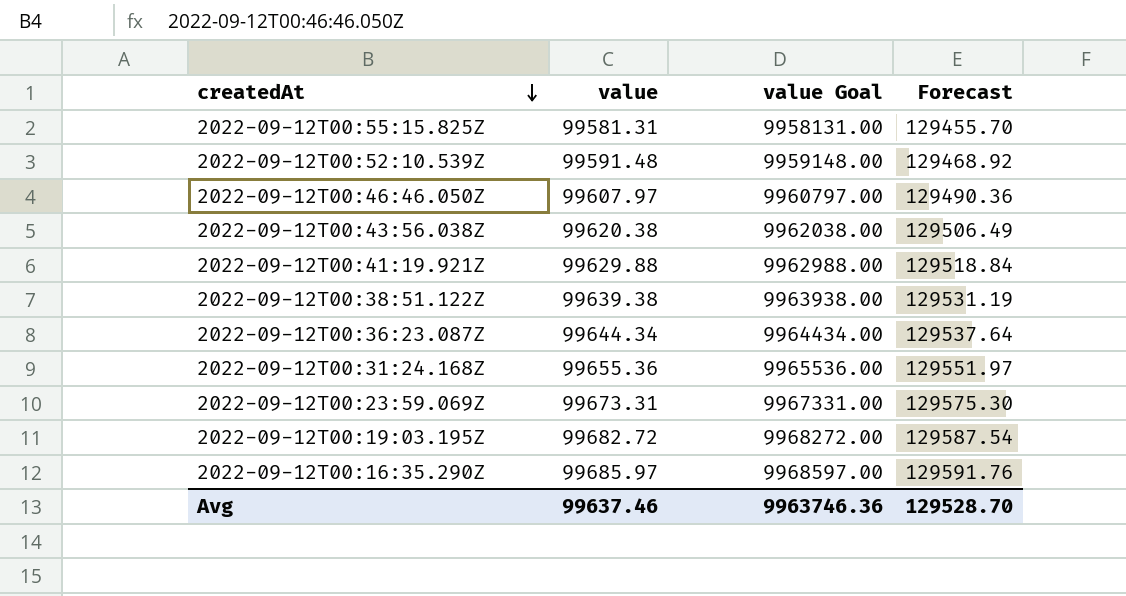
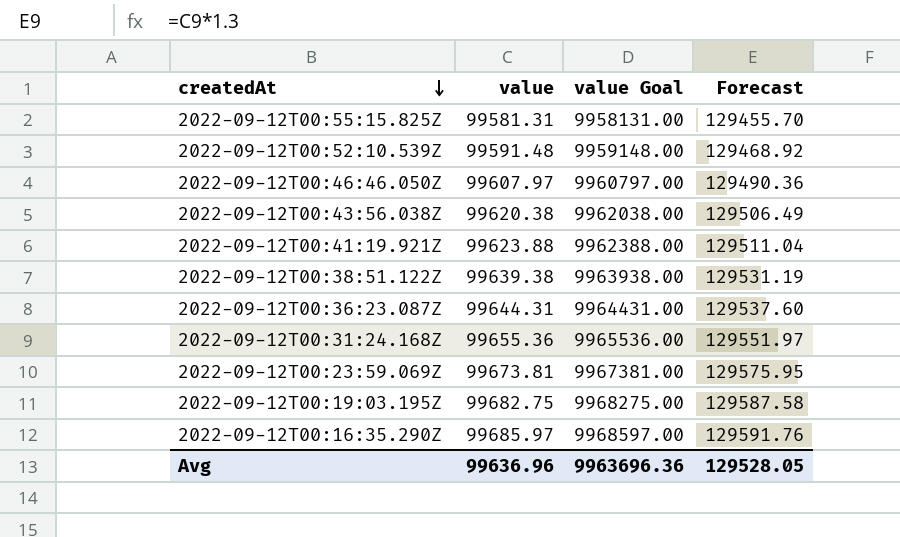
2022-09-12T00:41:19.921Z | value: 99629.88 -> 99623.88
2022-09-12T00:41:19.921Z | value Goal: 9962988.00 -> 9962388.00
2022-09-12T00:41:19.921Z | Forecast: 129518.84 -> 129511.04
2022-09-12T00:36:23.087Z | value: 99644.34 -> 99644.31
2022-09-12T00:36:23.087Z | value Goal: 9964434.00 -> 9964431.00
2022-09-12T00:36:23.087Z | Forecast: 129537.64 -> 129537.60
2022-09-12T00:23:59.069Z | value: 99673.31 -> 99673.81
2022-09-12T00:23:59.069Z | value Goal: 9967331.00 -> 9967381.00
2022-09-12T00:23:59.069Z | Forecast: 129575.30 -> 129575.95
2022-09-12T00:19:03.195Z | value: 99682.72 -> 99682.75
2022-09-12T00:19:03.195Z | value Goal: 9968272.00 -> 9968275.00
2022-09-12T00:19:03.195Z | Forecast: 129587.54 -> 129587.58
Avg | value: 99637.46 -> 99636.96
Avg | value Goal: 9963746.36 -> 9963696.36
Avg | Forecast: 129528.70 -> 129528.05

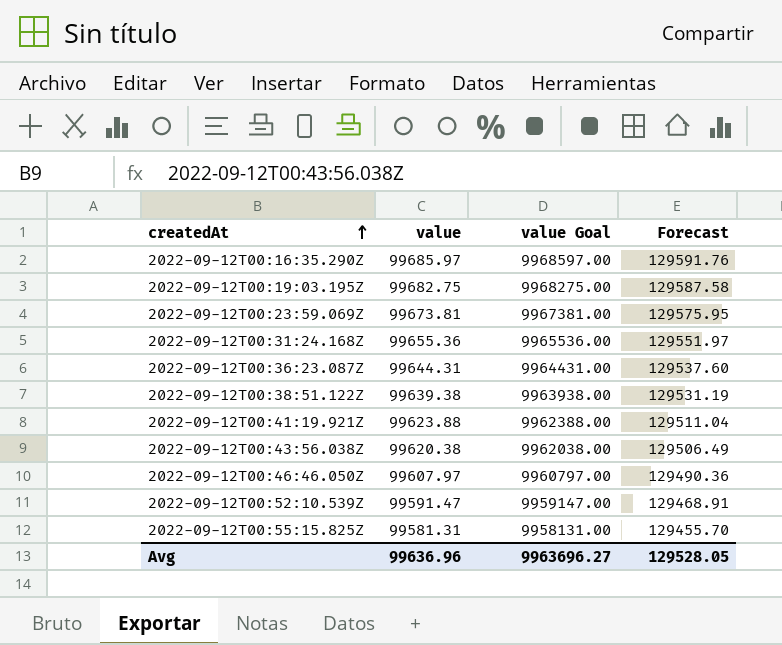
row order: createdAt descending -> createdAt ascending
2022-09-12T00:52:10.539Z | value: 99591.48 -> 99591.47
2022-09-12T00:52:10.539Z | value Goal: 9959148.00 -> 9959147.00
2022-09-12T00:52:10.539Z | Forecast: 129468.92 -> 129468.91
Avg | value Goal: 9963696.36 -> 9963696.27

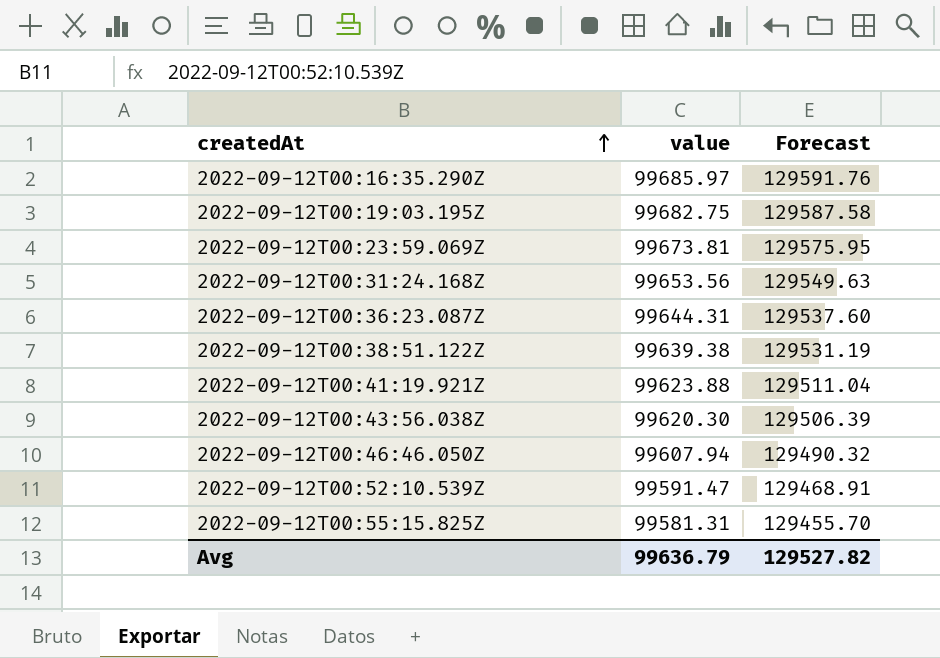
column value Goal | formula: [value] * 100 -> none
2022-09-12T00:31:24.168Z | value: 99655.36 -> 99653.56
2022-09-12T00:31:24.168Z | Forecast: 129551.97 -> 129549.63
2022-09-12T00:43:56.038Z | value: 99620.38 -> 99620.30
2022-09-12T00:43:56.038Z | Forecast: 129506.49 -> 129506.39
2022-09-12T00:46:46.050Z | value: 99607.97 -> 99607.94
2022-09-12T00:46:46.050Z | Forecast: 129490.36 -> 129490.32
Avg | value: 99636.96 -> 99636.79
Avg | Forecast: 129528.05 -> 129527.82

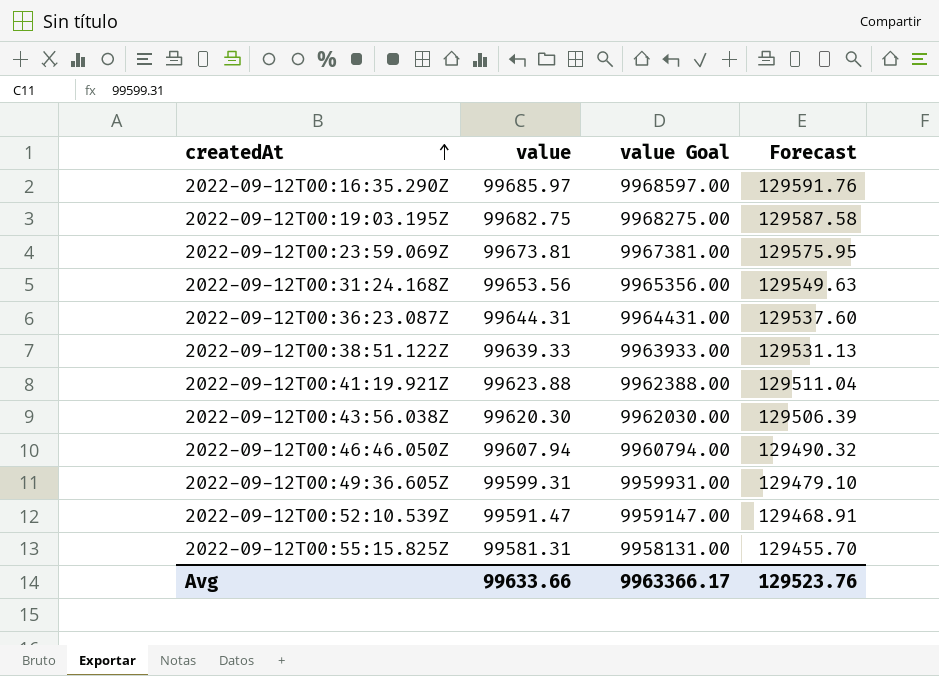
column value Goal | formula: none -> [value] * 100
2022-09-12T00:38:51.122Z | value: 99639.38 -> 99639.33
2022-09-12T00:38:51.122Z | Forecast: 129531.19 -> 129531.13
row 2022-09-12T00:49:36.605Z: none -> 99599.31 | 9959931.00 | 129479.10
Avg | value: 99636.79 -> 99633.66
Avg | Forecast: 129527.82 -> 129523.76

